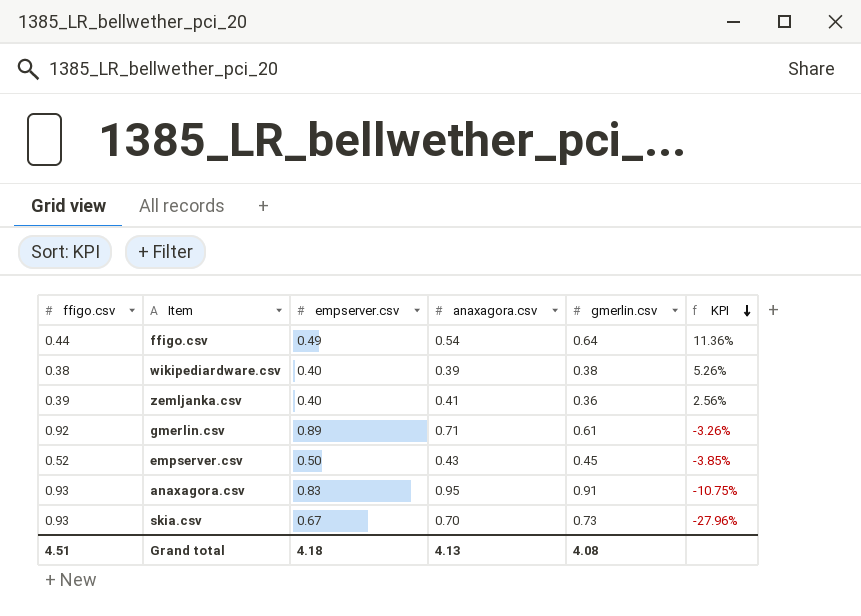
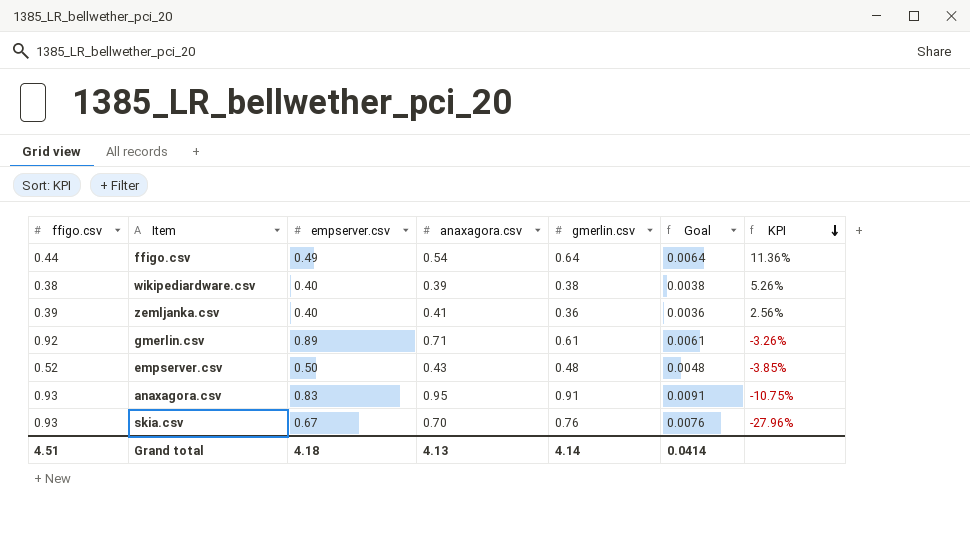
column Goal | formula: none -> [gmerlin.csv] * 0.01
empserver.csv | gmerlin.csv: 0.45 -> 0.48
skia.csv | gmerlin.csv: 0.73 -> 0.76
Grand total | gmerlin.csv: 4.08 -> 4.14

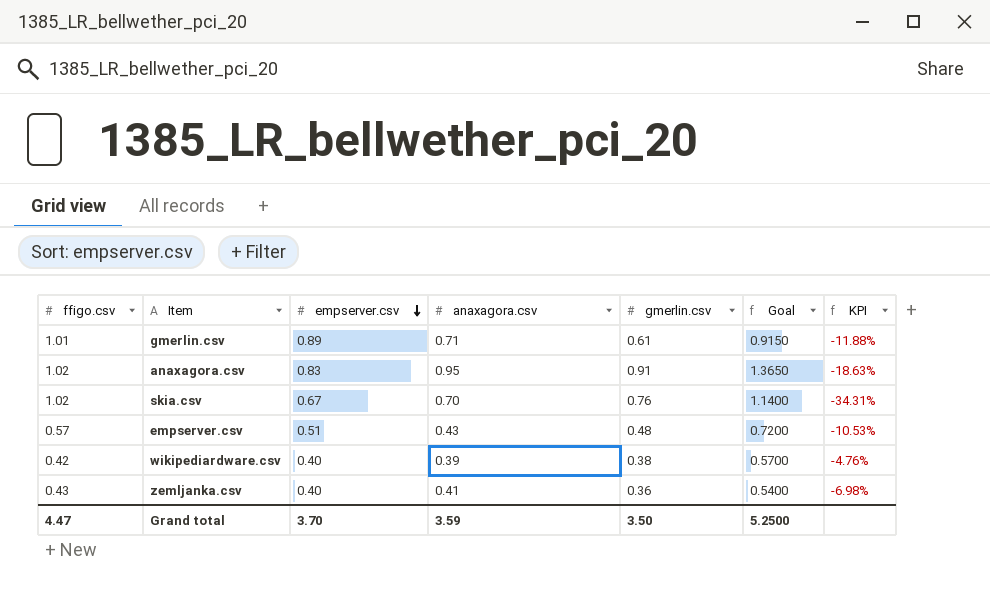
row order: KPI descending -> empserver.csv descending
column Goal | formula: [gmerlin.csv] * 0.01 -> [gmerlin.csv] * 1.5
row ffigo.csv: 0.44 | 0.49 | 0.54 | 0.64 | 0.0064 | 11.36% -> none
gmerlin.csv | ffigo.csv: 0.92 -> 1.01
gmerlin.csv | KPI: -3.26% -> -11.88%
anaxagora.csv | ffigo.csv: 0.93 -> 1.02
anaxagora.csv | KPI: -10.75% -> -18.63%
skia.csv | ffigo.csv: 0.93 -> 1.02
skia.csv | KPI: -27.96% -> -34.31%
empserver.csv | ffigo.csv: 0.52 -> 0.57
empserver.csv | empserver.csv: 0.50 -> 0.51
empserver.csv | KPI: -3.85% -> -10.53%
wikipediardware.csv | ffigo.csv: 0.38 -> 0.42
wikipediardware.csv | KPI: 5.26% -> -4.76%
zemljanka.csv | ffigo.csv: 0.39 -> 0.43
zemljanka.csv | KPI: 2.56% -> -6.98%
Grand total | ffigo.csv: 4.51 -> 4.47
Grand total | empserver.csv: 4.18 -> 3.70
Grand total | anaxagora.csv: 4.13 -> 3.59
Grand total | gmerlin.csv: 4.14 -> 3.50
Grand total | Goal: 0.0414 -> 5.2500

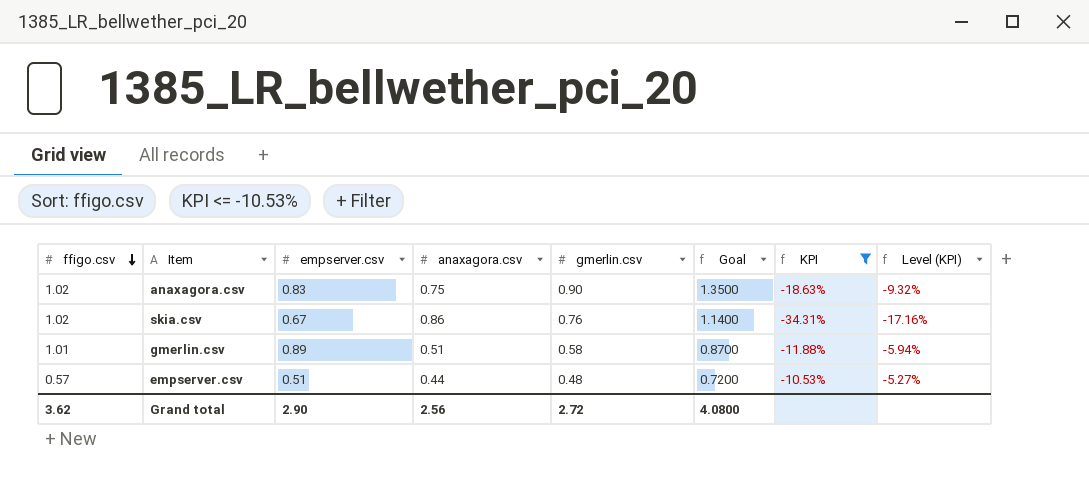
filter: none -> KPI <= -10.53%
row order: empserver.csv descending -> ffigo.csv descending
column Level (KPI) | formula: none -> [KPI] * 0.5
anaxagora.csv | anaxagora.csv: 0.95 -> 0.75
anaxagora.csv | gmerlin.csv: 0.91 -> 0.90
anaxagora.csv | Goal: 1.3650 -> 1.3500
skia.csv | anaxagora.csv: 0.70 -> 0.86
gmerlin.csv | anaxagora.csv: 0.71 -> 0.51
gmerlin.csv | gmerlin.csv: 0.61 -> 0.58
gmerlin.csv | Goal: 0.9150 -> 0.8700
empserver.csv | anaxagora.csv: 0.43 -> 0.44
Grand total | ffigo.csv: 4.47 -> 3.62
Grand total | empserver.csv: 3.70 -> 2.90
Grand total | anaxagora.csv: 3.59 -> 2.56
Grand total | gmerlin.csv: 3.50 -> 2.72
Grand total | Goal: 5.2500 -> 4.0800

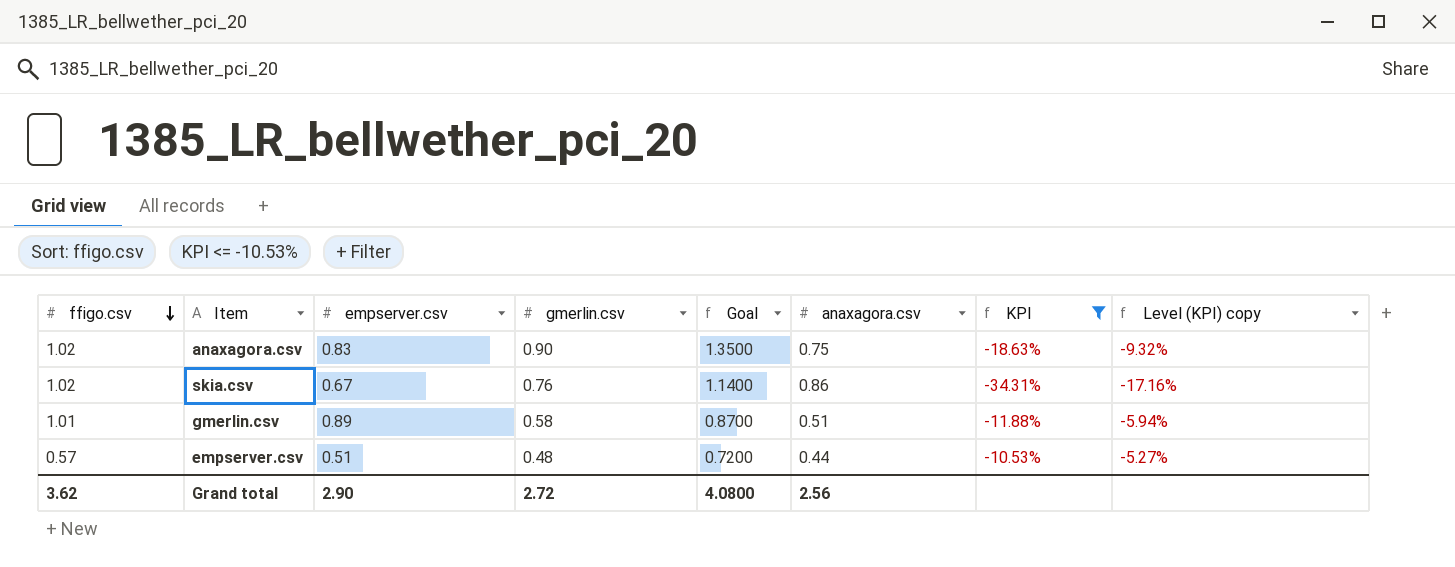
column anaxagora.csv | position: 4 -> 6
column name: Level (KPI) -> Level (KPI) copy

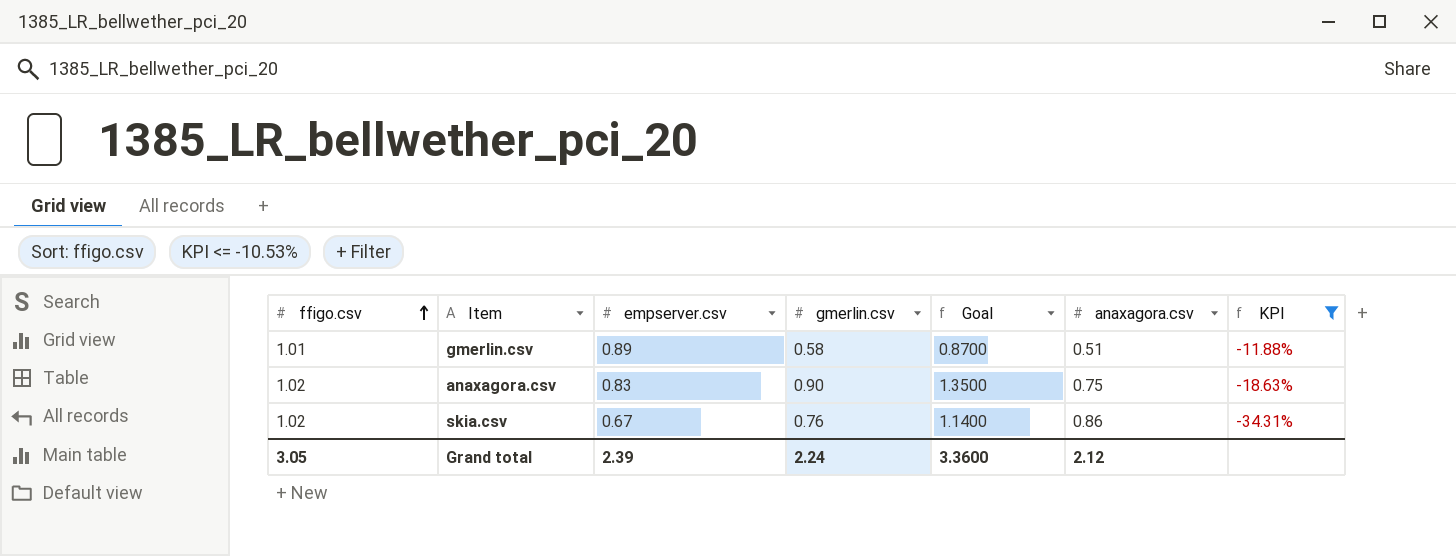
row order: ffigo.csv descending -> ffigo.csv ascending
column Level (KPI) copy | formula: [KPI] * 0.5 -> none
row empserver.csv: 0.57 | 0.51 | 0.48 | 0.7200 | 0.44 | -10.53% | -5.27% -> none
Grand total | ffigo.csv: 3.62 -> 3.05
Grand total | empserver.csv: 2.90 -> 2.39
Grand total | gmerlin.csv: 2.72 -> 2.24
Grand total | Goal: 4.0800 -> 3.3600
Grand total | anaxagora.csv: 2.56 -> 2.12

